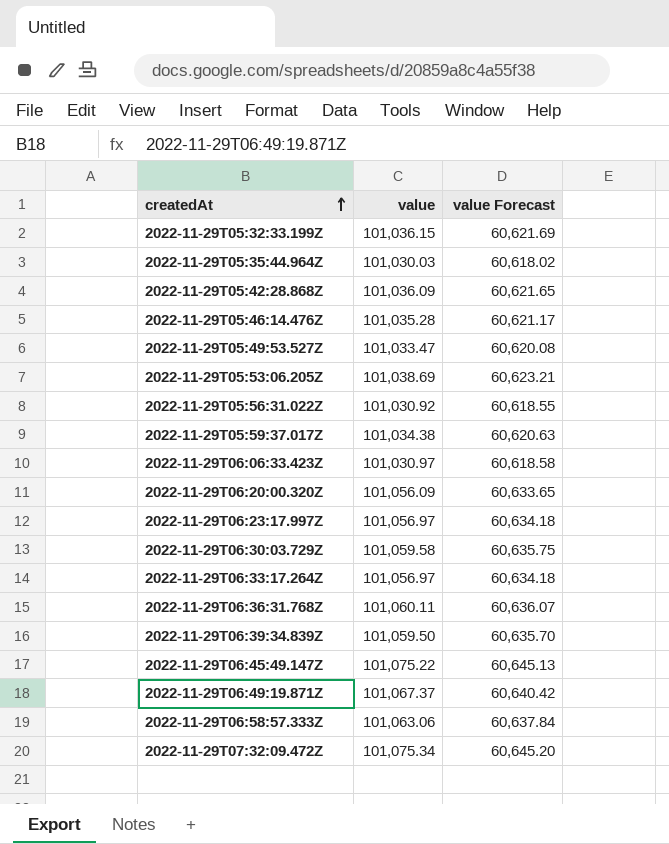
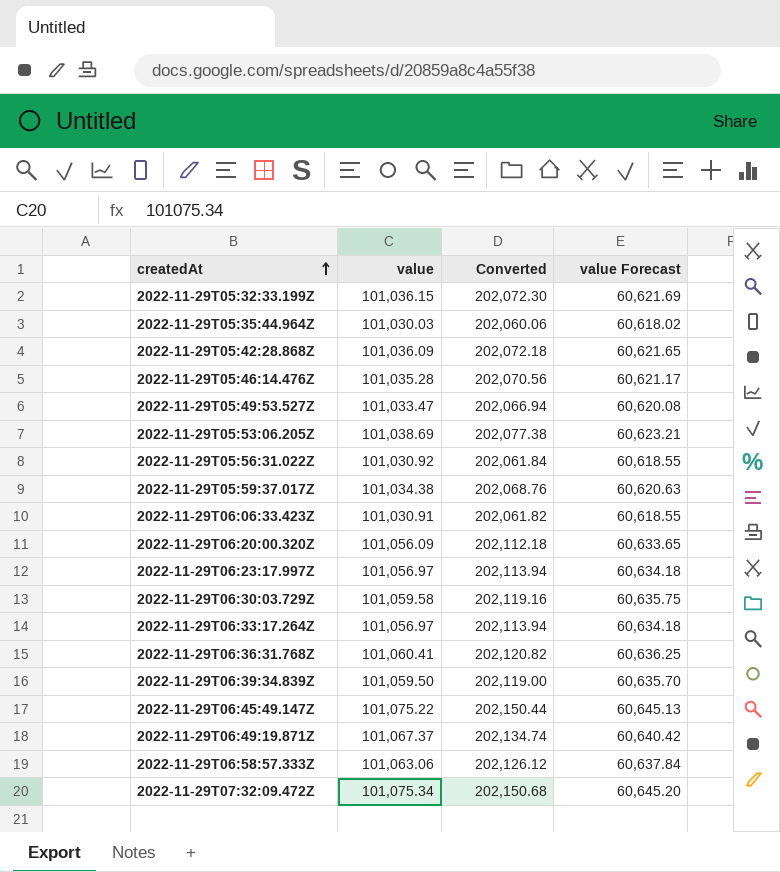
column Converted | formula: none -> [value] * 2
2022-11-29T06:06:33.423Z | value: 101,030.97 -> 101,030.91
2022-11-29T06:06:33.423Z | value Forecast: 60,618.58 -> 60,618.55
2022-11-29T06:36:31.768Z | value: 101,060.11 -> 101,060.41
2022-11-29T06:36:31.768Z | value Forecast: 60,636.07 -> 60,636.25

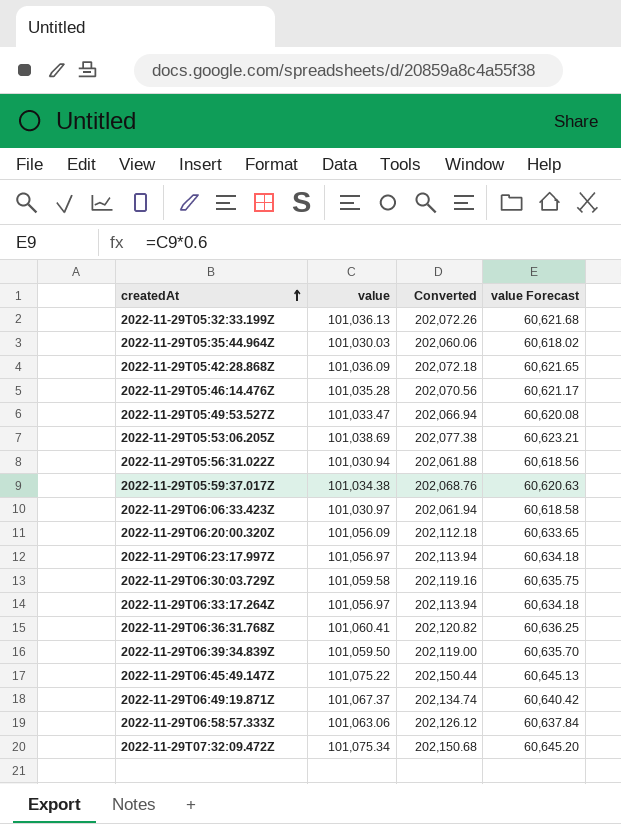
2022-11-29T05:32:33.199Z | value: 101,036.15 -> 101,036.13
2022-11-29T05:32:33.199Z | Converted: 202,072.30 -> 202,072.26
2022-11-29T05:32:33.199Z | value Forecast: 60,621.69 -> 60,621.68
2022-11-29T05:56:31.022Z | value: 101,030.92 -> 101,030.94
2022-11-29T05:56:31.022Z | Converted: 202,061.84 -> 202,061.88
2022-11-29T05:56:31.022Z | value Forecast: 60,618.55 -> 60,618.56
2022-11-29T06:06:33.423Z | value: 101,030.91 -> 101,030.97
2022-11-29T06:06:33.423Z | Converted: 202,061.82 -> 202,061.94
2022-11-29T06:06:33.423Z | value Forecast: 60,618.55 -> 60,618.58

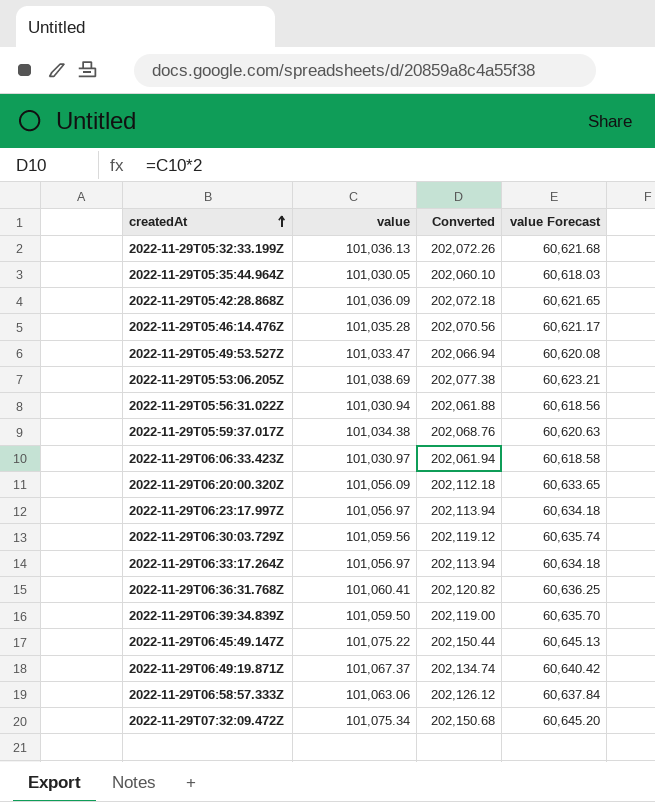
2022-11-29T05:35:44.964Z | value: 101,030.03 -> 101,030.05
2022-11-29T05:35:44.964Z | Converted: 202,060.06 -> 202,060.10
2022-11-29T05:35:44.964Z | value Forecast: 60,618.02 -> 60,618.03
2022-11-29T06:30:03.729Z | value: 101,059.58 -> 101,059.56
2022-11-29T06:30:03.729Z | Converted: 202,119.16 -> 202,119.12
2022-11-29T06:30:03.729Z | value Forecast: 60,635.75 -> 60,635.74

